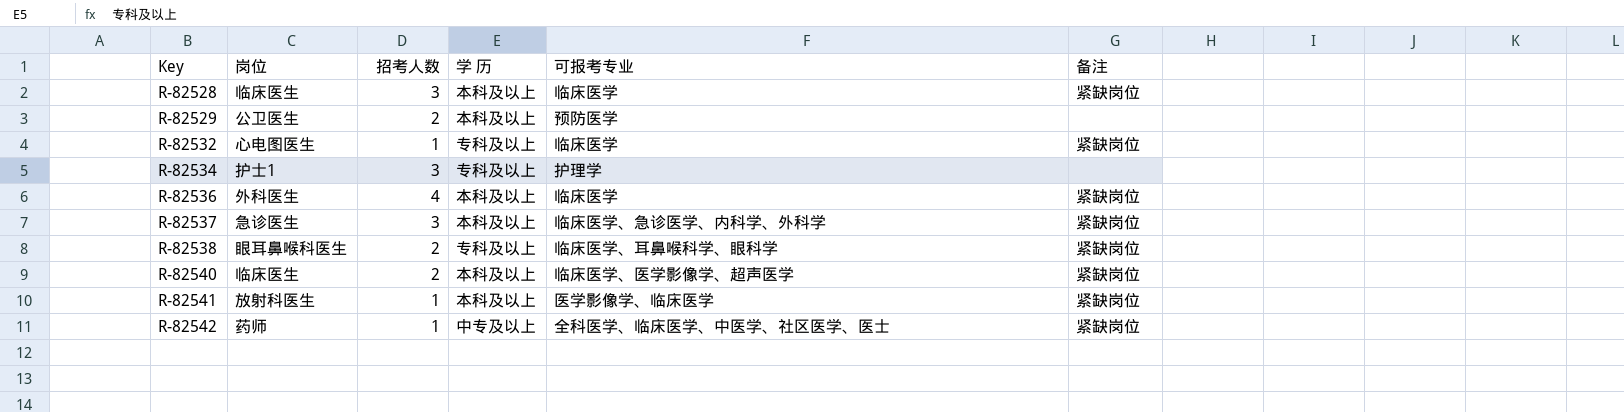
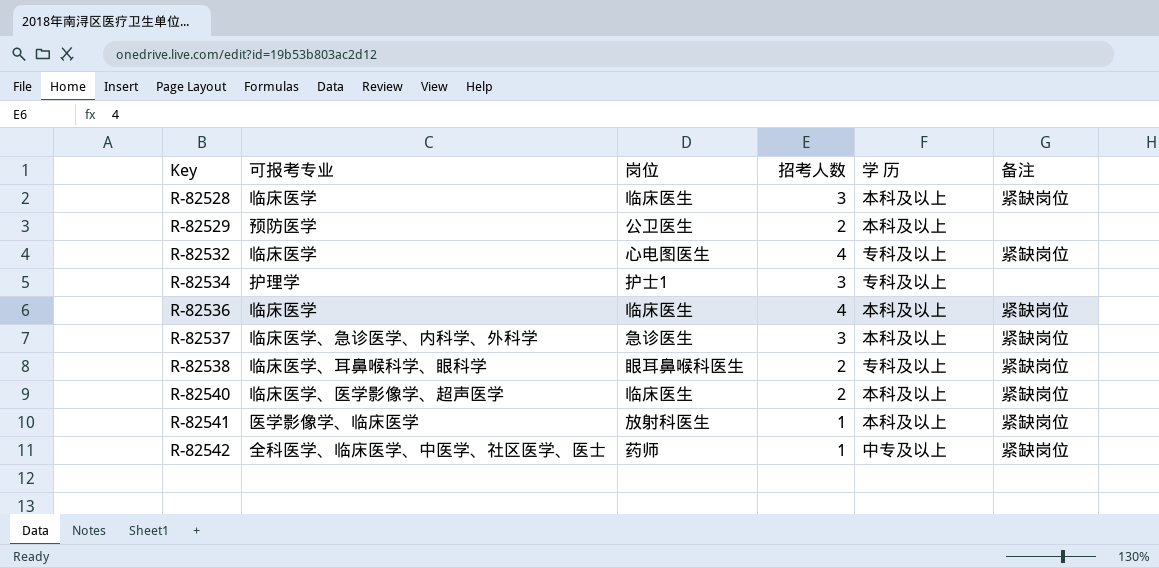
column 可报考专业 | position: 5 -> 2
R-82532 | 招考人数: 1 -> 4
R-82536 | 岗位: 外科医生 -> 临床医生

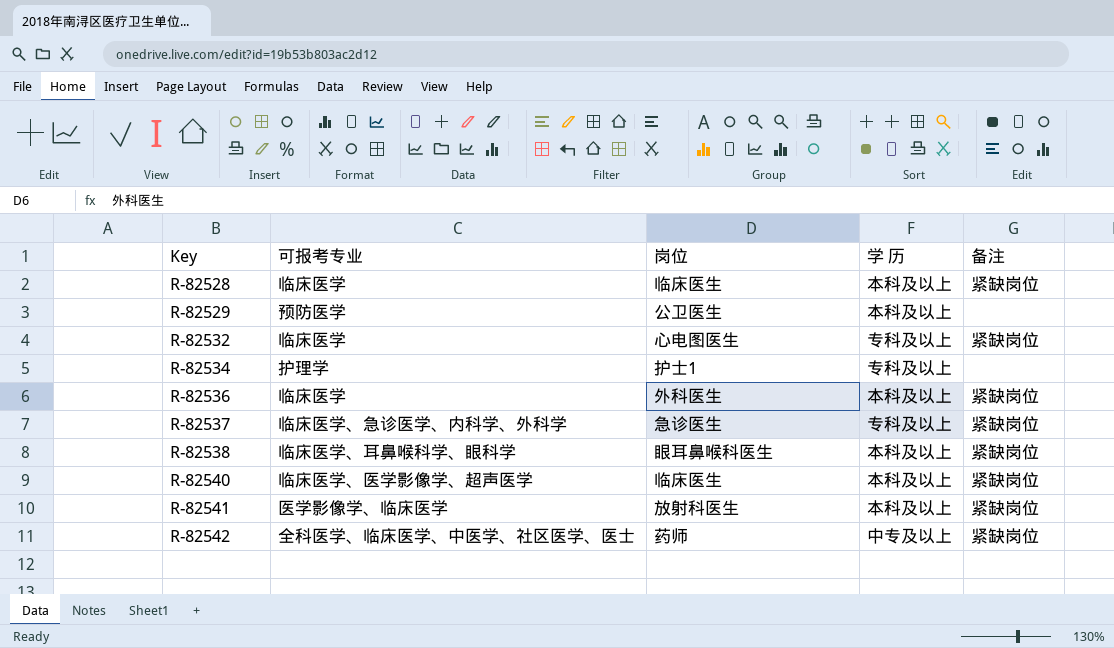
column 招考人数 | position: 4 -> none
R-82536 | 岗位: 临床医生 -> 外科医生
R-82537 | 学 历: 本科及以上 -> 专科及以上
R-82538 | 学 历: 专科及以上 -> 本科及以上

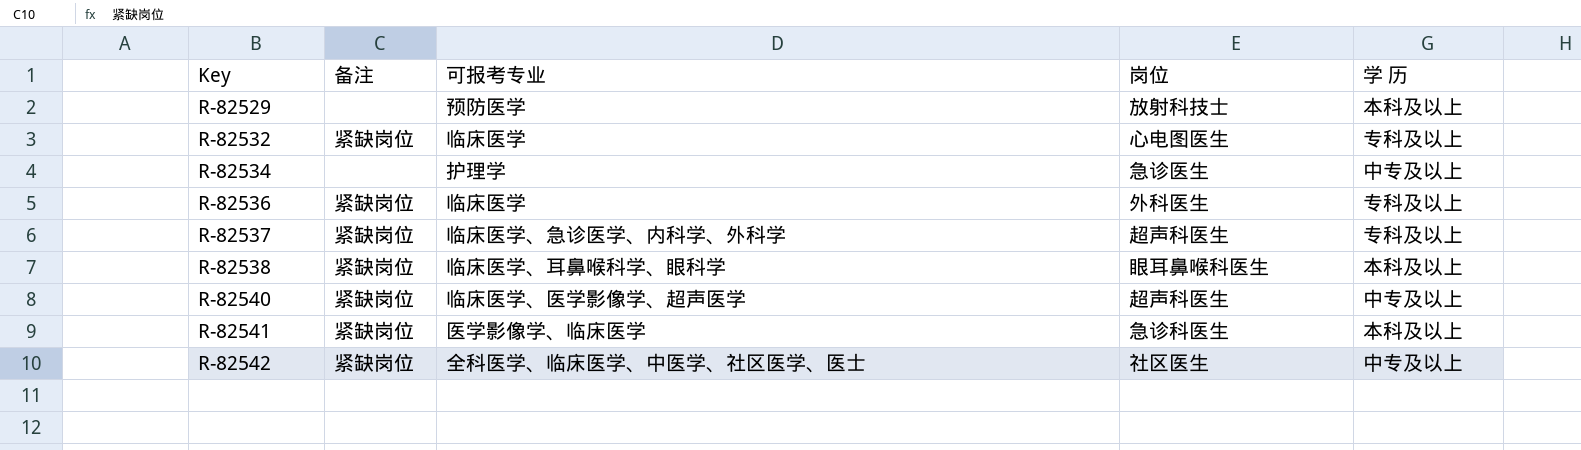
column 备注 | position: 5 -> 2
row R-82528: 临床医学 | 临床医生 | 本科及以上 | 紧缺岗位 -> none
R-82529 | 岗位: 公卫医生 -> 放射科技士
R-82534 | 岗位: 护士1 -> 急诊医生
R-82534 | 学 历: 专科及以上 -> 中专及以上
R-82536 | 学 历: 本科及以上 -> 专科及以上
R-82537 | 岗位: 急诊医生 -> 超声科医生
R-82540 | 岗位: 临床医生 -> 超声科医生
R-82540 | 学 历: 本科及以上 -> 中专及以上
R-82541 | 岗位: 放射科医生 -> 急诊科医生
R-82542 | 岗位: 药师 -> 社区医生

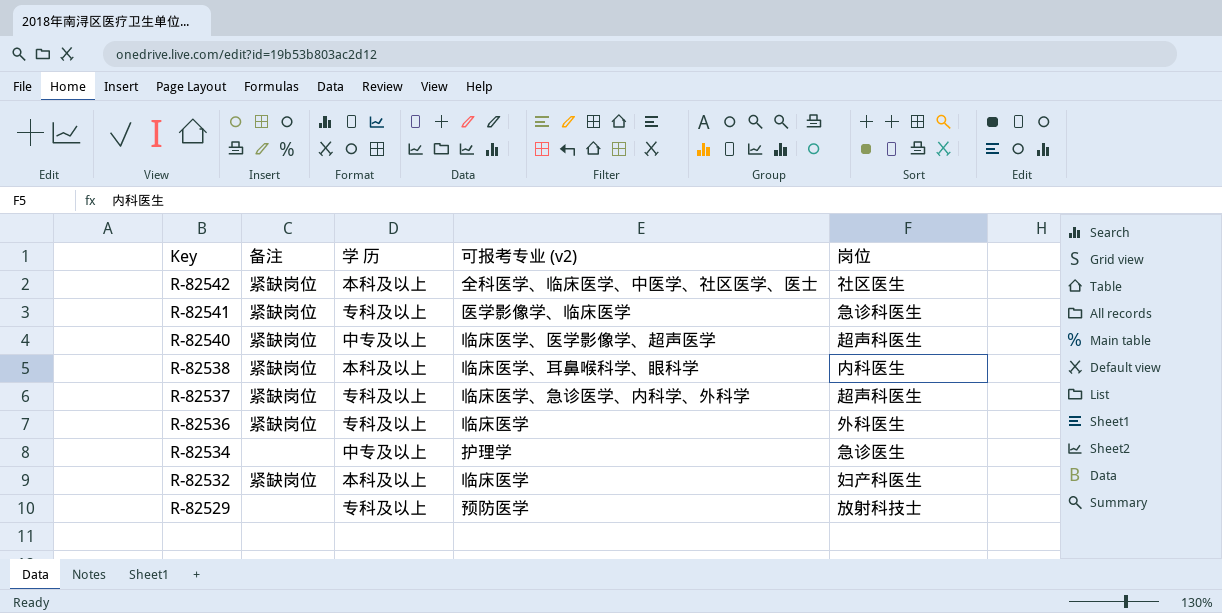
row order: Key ascending -> Key descending
column 学 历 | position: 5 -> 3
column name: 可报考专业 -> 可报考专业 (v2)
R-82542 | 学 历: 中专及以上 -> 本科及以上
R-82541 | 学 历: 本科及以上 -> 专科及以上
R-82538 | 岗位: 眼耳鼻喉科医生 -> 内科医生
R-82532 | 学 历: 专科及以上 -> 本科及以上
R-82532 | 岗位: 心电图医生 -> 妇产科医生
R-82529 | 学 历: 本科及以上 -> 专科及以上

